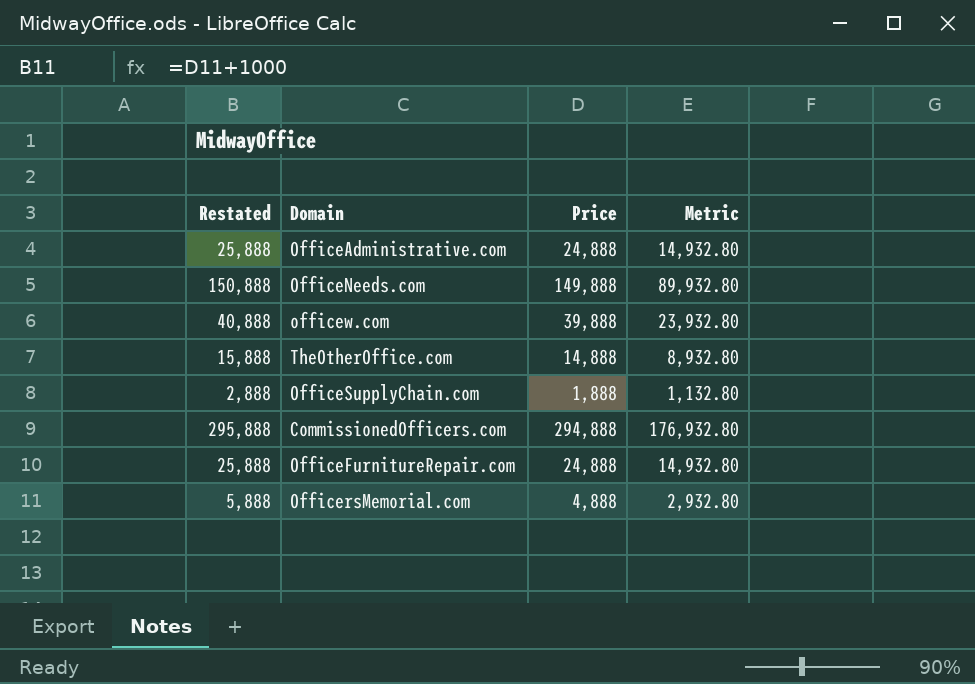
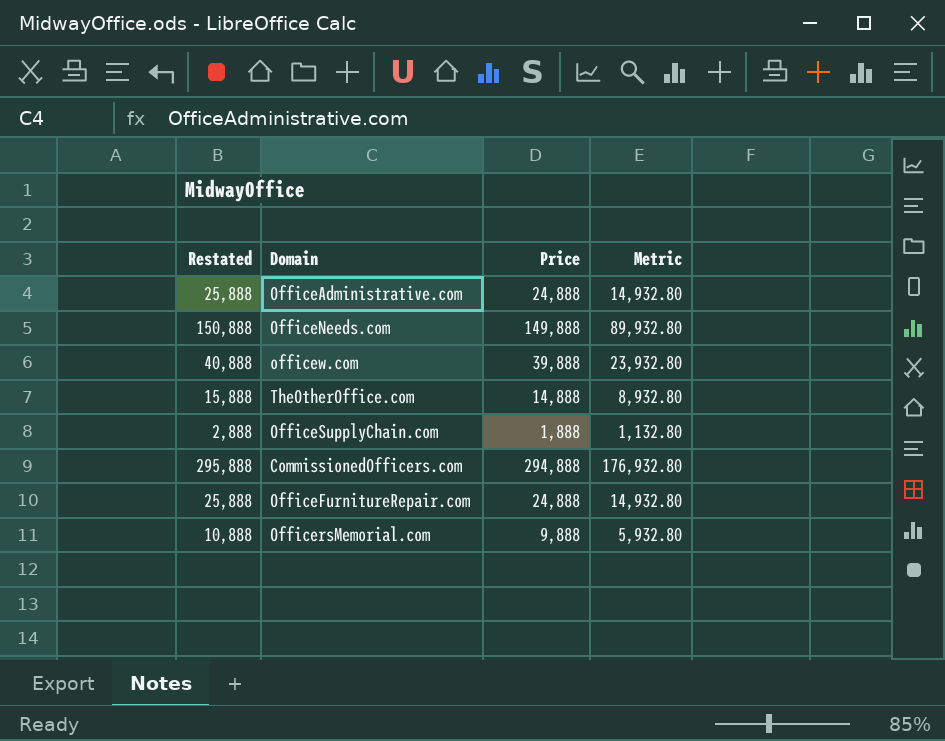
OfficersMemorial.com | Restated: 5,888 -> 10,888
OfficersMemorial.com | Price: 4,888 -> 9,888
OfficersMemorial.com | Metric: 2,932.80 -> 5,932.80

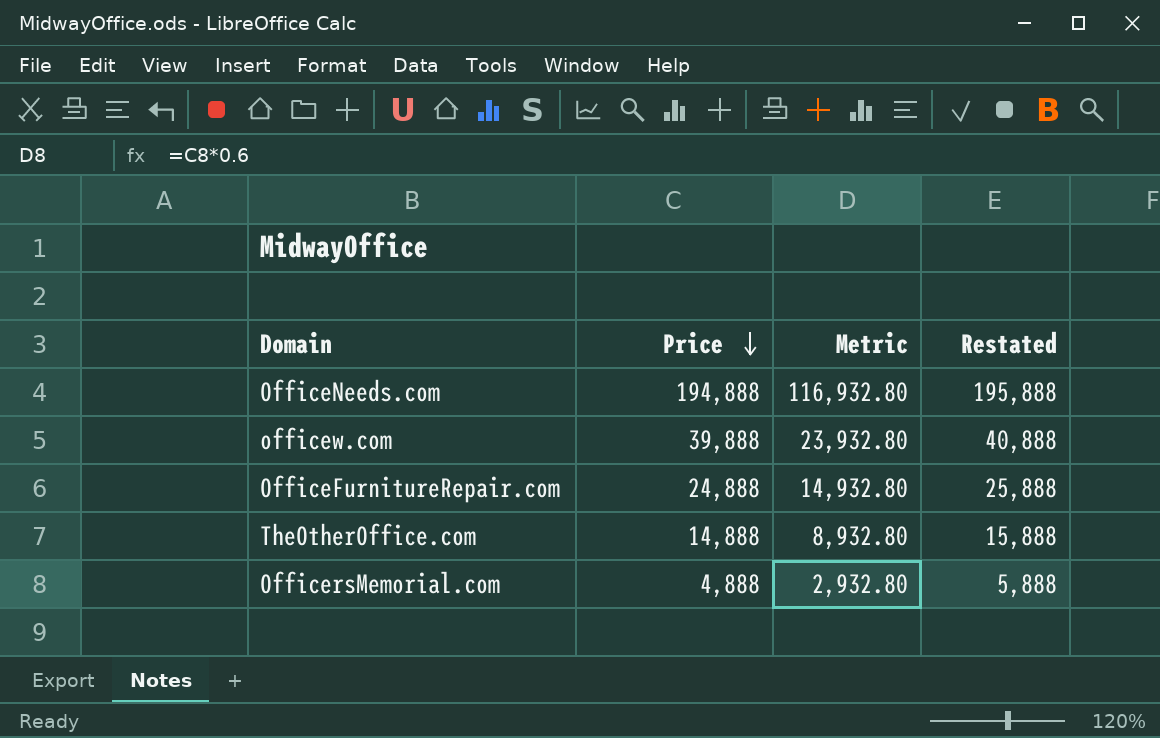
row order: none -> Price descending
column Restated | position: 1 -> 4
row OfficeAdministrative.com: 25,888 | 24,888 | 14,932.80 -> none
row OfficeSupplyChain.com: 2,888 | 1,888 | 1,132.80 -> none
row CommissionedOfficers.com: 295,888 | 294,888 | 176,932.80 -> none
OfficeNeeds.com | Price: 149,888 -> 194,888
OfficeNeeds.com | Metric: 89,932.80 -> 116,932.80
OfficeNeeds.com | Restated: 150,888 -> 195,888
OfficersMemorial.com | Price: 9,888 -> 4,888
OfficersMemorial.com | Metric: 5,932.80 -> 2,932.80
OfficersMemorial.com | Restated: 10,888 -> 5,888

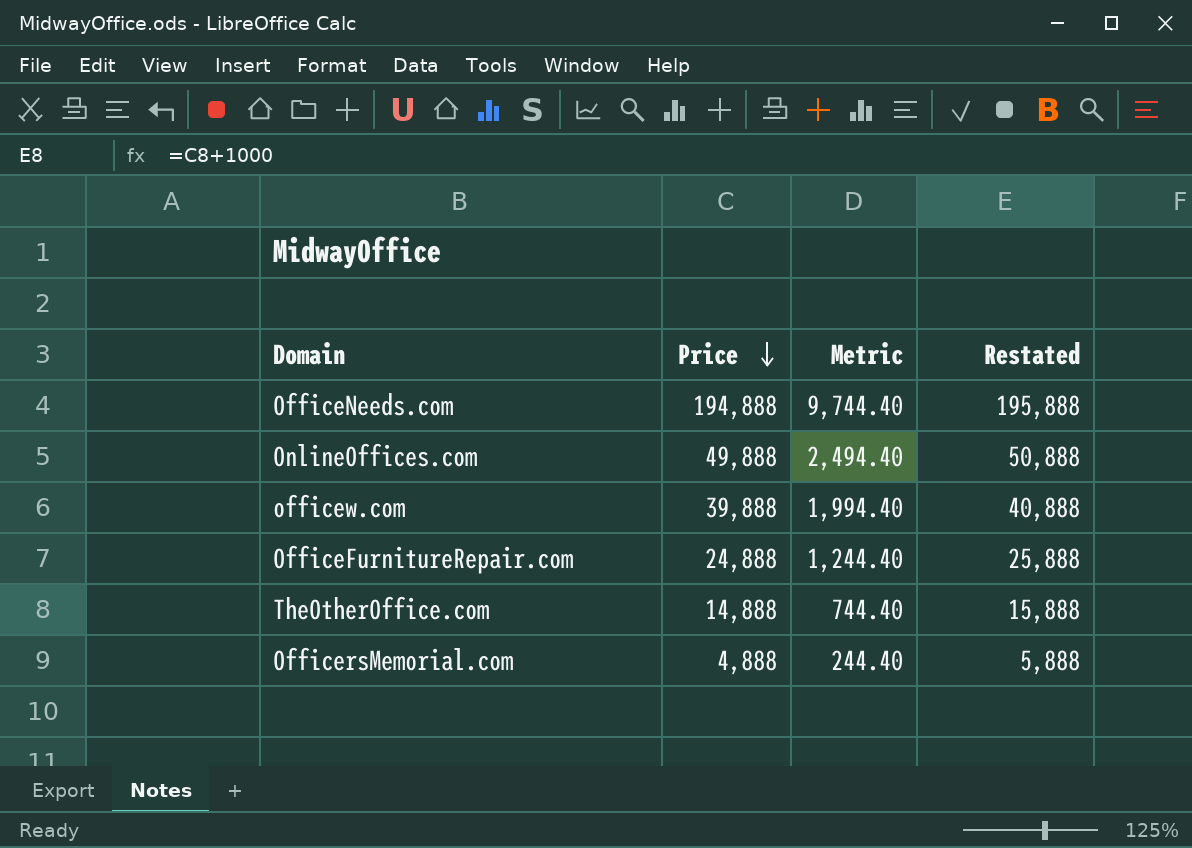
column Metric | formula: [Price] * 0.6 -> [Price] * 0.05
row OnlineOffices.com: none -> 49,888 | 2,494.40 | 50,888

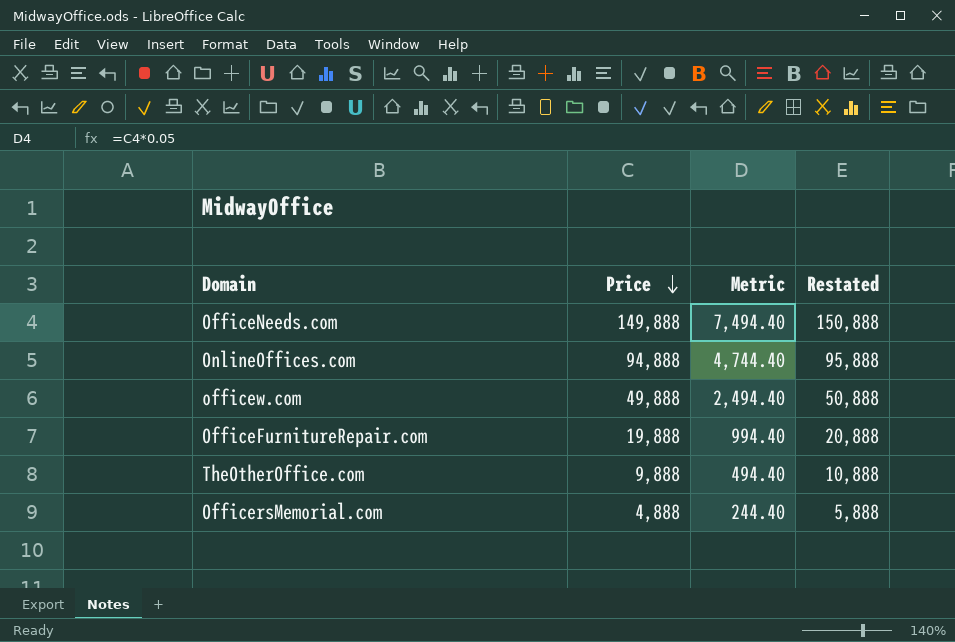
OfficeNeeds.com | Price: 194,888 -> 149,888
OfficeNeeds.com | Metric: 9,744.40 -> 7,494.40
OfficeNeeds.com | Restated: 195,888 -> 150,888
OnlineOffices.com | Price: 49,888 -> 94,888
OnlineOffices.com | Metric: 2,494.40 -> 4,744.40
OnlineOffices.com | Restated: 50,888 -> 95,888
officew.com | Price: 39,888 -> 49,888
officew.com | Metric: 1,994.40 -> 2,494.40
officew.com | Restated: 40,888 -> 50,888
OfficeFurnitureRepair.com | Price: 24,888 -> 19,888
OfficeFurnitureRepair.com | Metric: 1,244.40 -> 994.40
OfficeFurnitureRepair.com | Restated: 25,888 -> 20,888
TheOtherOffice.com | Price: 14,888 -> 9,888
TheOtherOffice.com | Metric: 744.40 -> 494.40
TheOtherOffice.com | Restated: 15,888 -> 10,888

